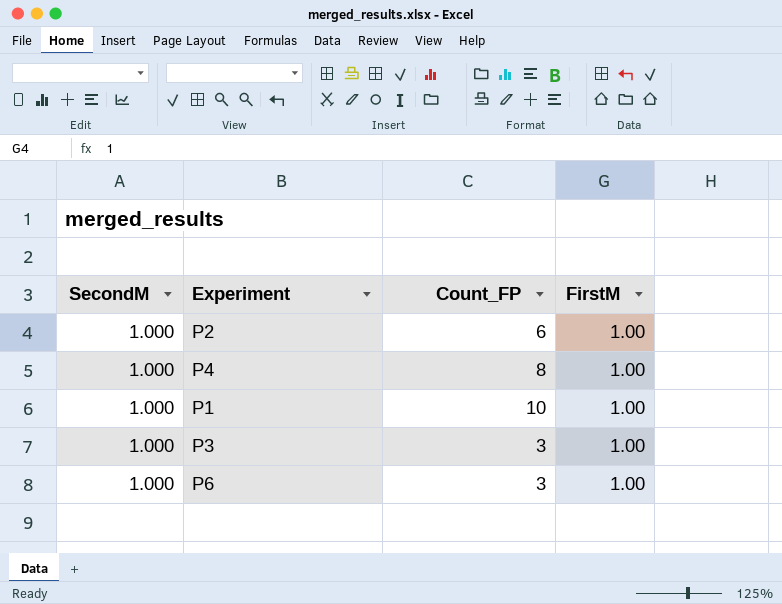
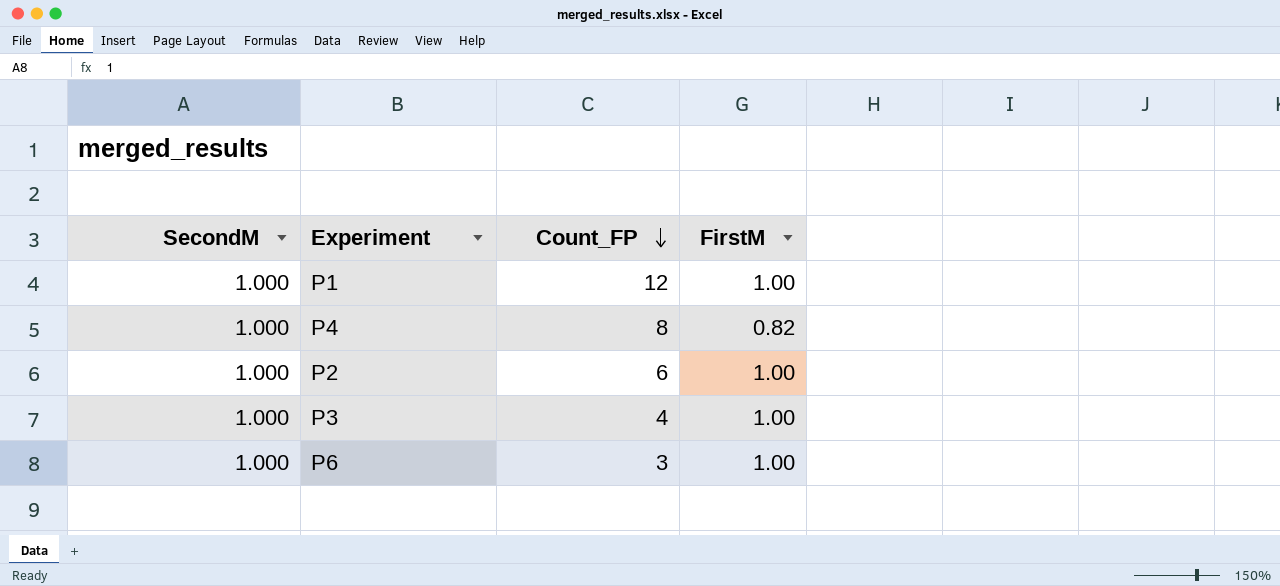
row order: none -> Count_FP descending
P1 | Count_FP: 10 -> 12
P4 | FirstM: 1.00 -> 0.82
P3 | Count_FP: 3 -> 4

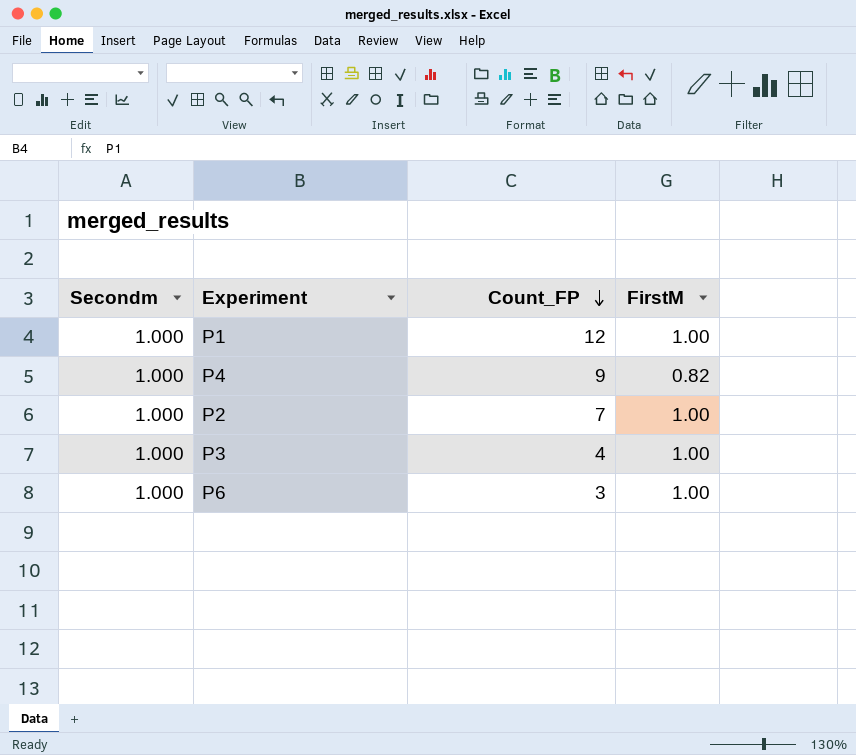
column name: SecondM -> Secondm
P4 | Count_FP: 8 -> 9
P2 | Count_FP: 6 -> 7

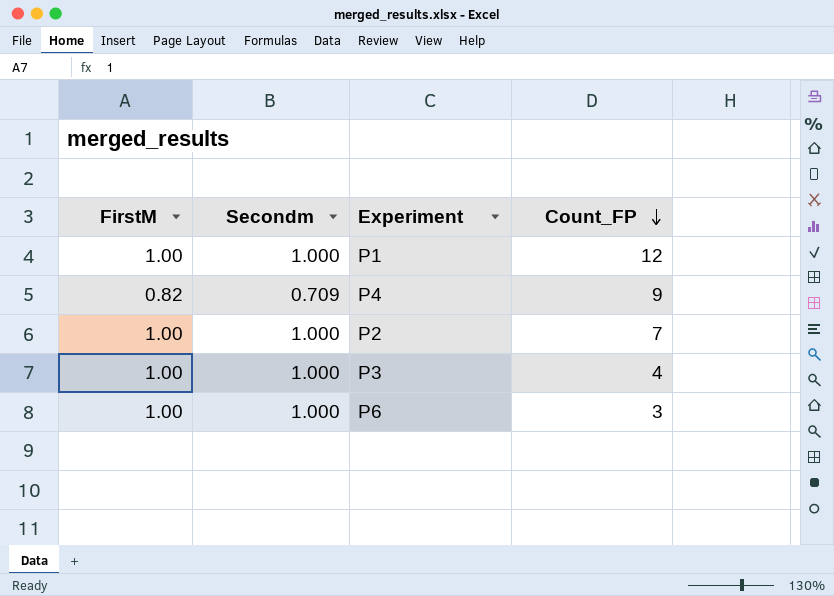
column FirstM | position: 4 -> 1
P4 | Secondm: 1.000 -> 0.709

